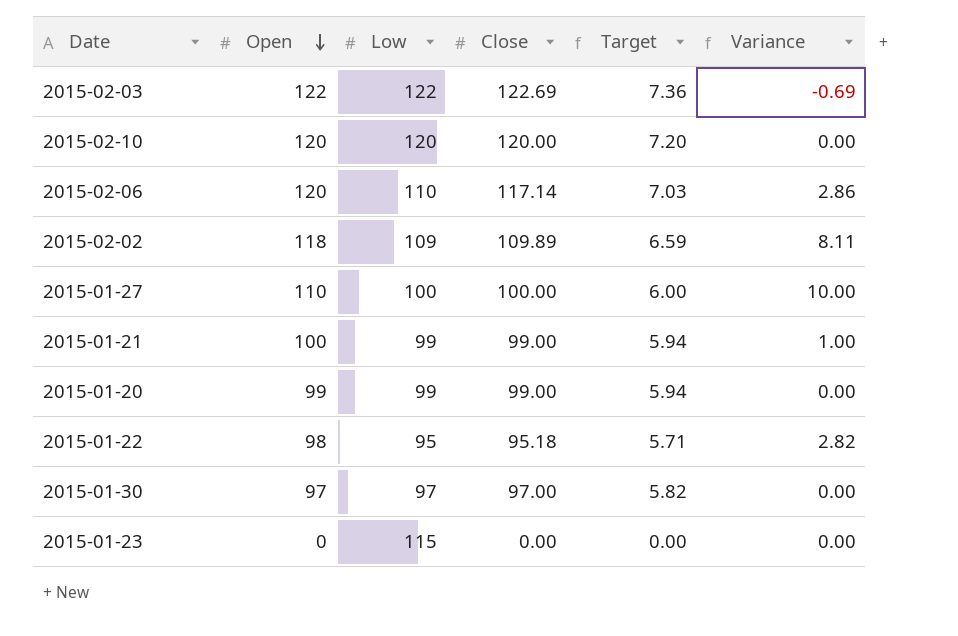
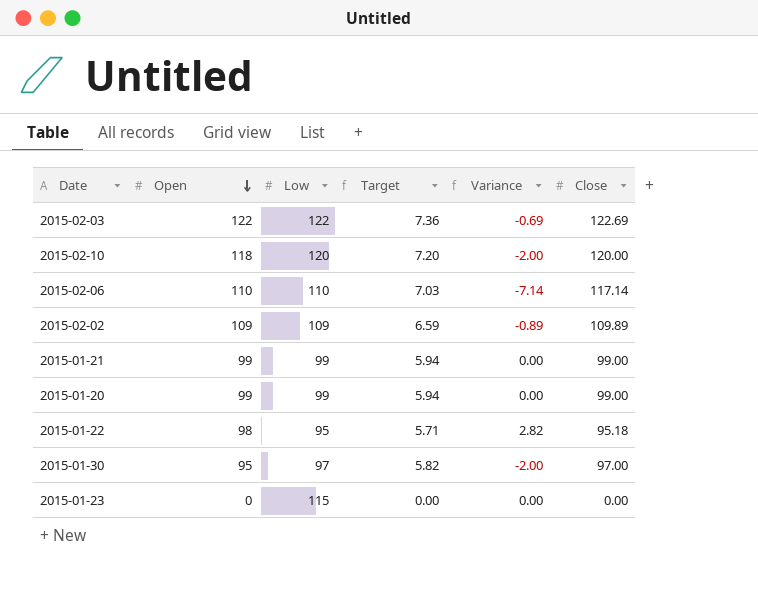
column Close | position: 4 -> 6
row 2015-01-27: 110 | 100 | 100.00 | 6.00 | 10.00 -> none
2015-02-10 | Open: 120 -> 118
2015-02-10 | Variance: 0.00 -> -2.00
2015-02-06 | Open: 120 -> 110
2015-02-06 | Variance: 2.86 -> -7.14
2015-02-02 | Open: 118 -> 109
2015-02-02 | Variance: 8.11 -> -0.89
2015-01-21 | Open: 100 -> 99
2015-01-21 | Variance: 1.00 -> 0.00
2015-01-30 | Open: 97 -> 95
2015-01-30 | Variance: 0.00 -> -2.00

